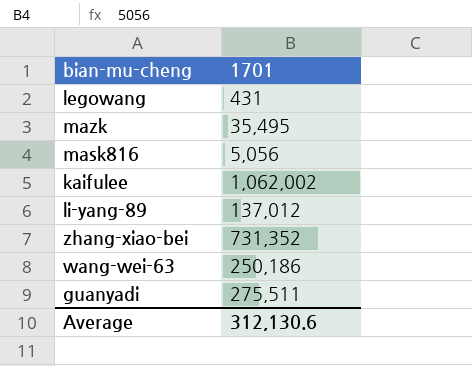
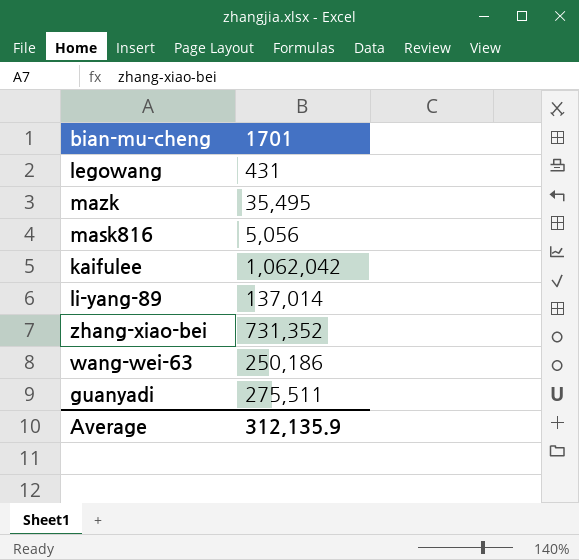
kaifulee | 1701: 1,062,002 -> 1,062,042
li-yang-89 | 1701: 137,012 -> 137,014
Average | 1701: 312,130.6 -> 312,135.9

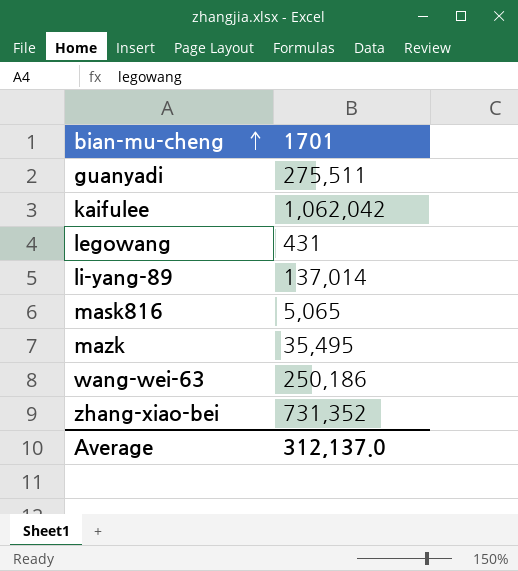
row order: none -> bian-mu-cheng ascending
mask816 | 1701: 5,056 -> 5,065
Average | 1701: 312,135.9 -> 312,137.0

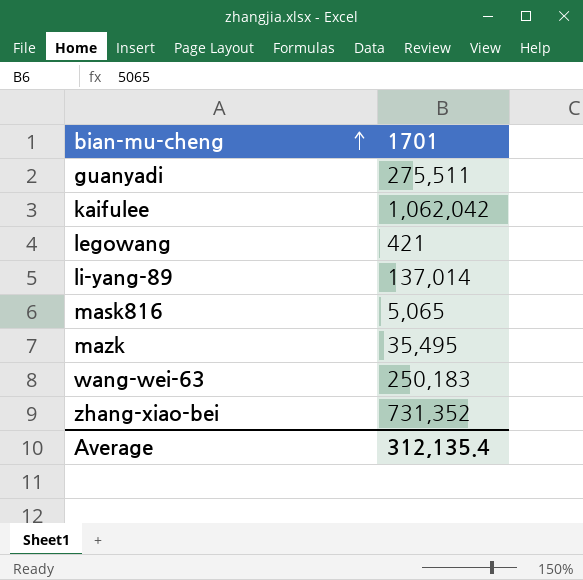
legowang | 1701: 431 -> 421
wang-wei-63 | 1701: 250,186 -> 250,183
Average | 1701: 312,137.0 -> 312,135.4

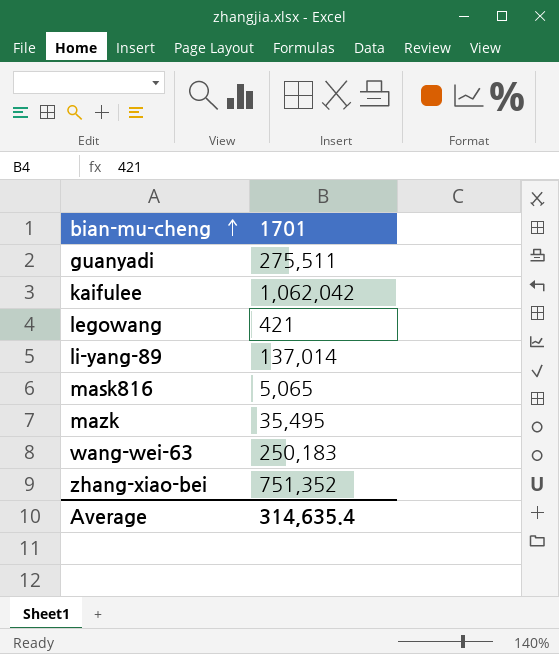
zhang-xiao-bei | 1701: 731,352 -> 751,352
Average | 1701: 312,135.4 -> 314,635.4

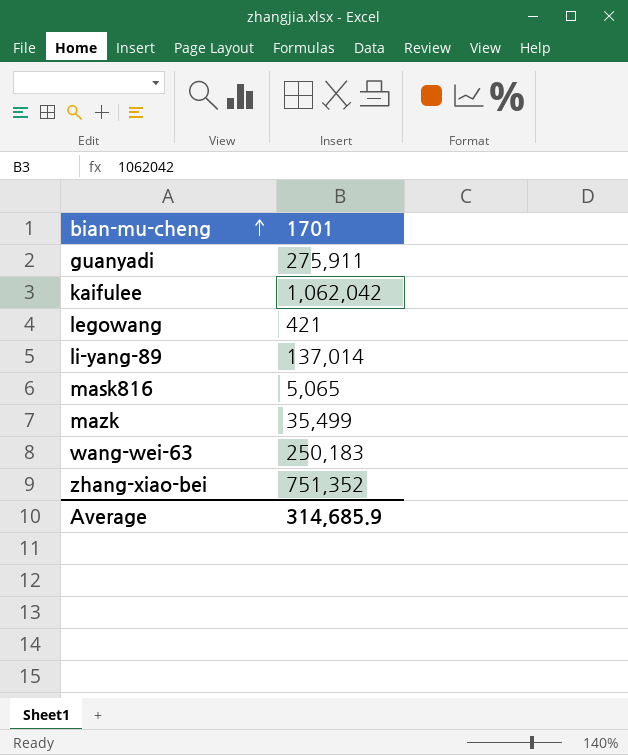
guanyadi | 1701: 275,511 -> 275,911
mazk | 1701: 35,495 -> 35,499
Average | 1701: 314,635.4 -> 314,685.9

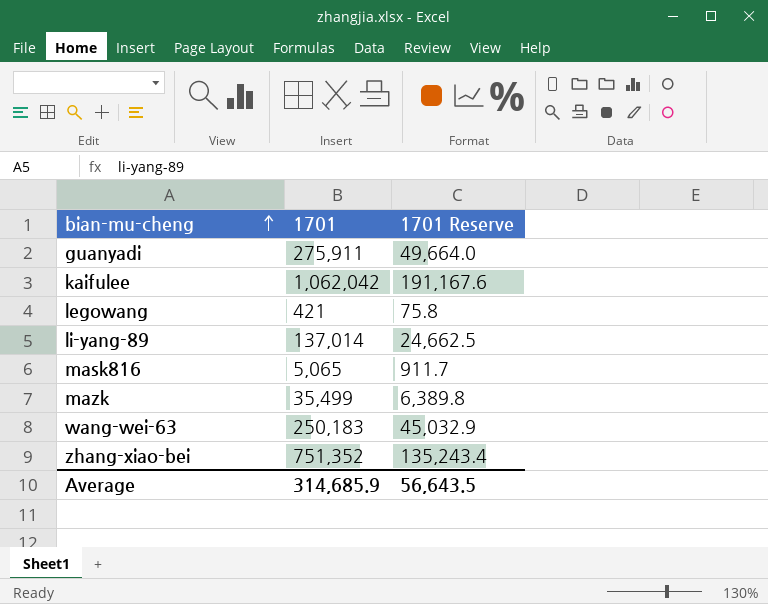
column 1701 Reserve | formula: none -> [1701] * 0.18

